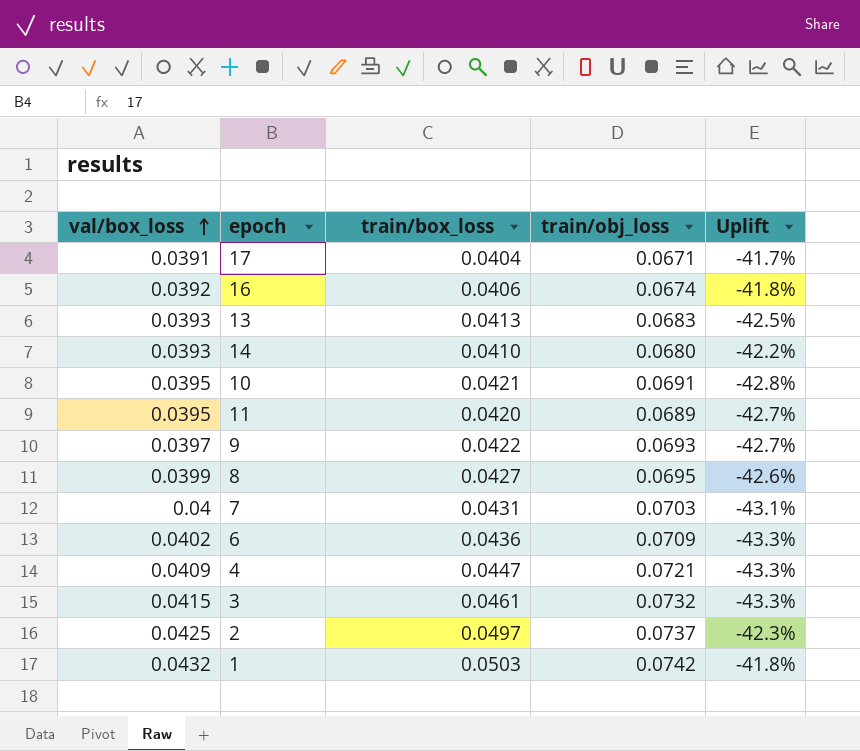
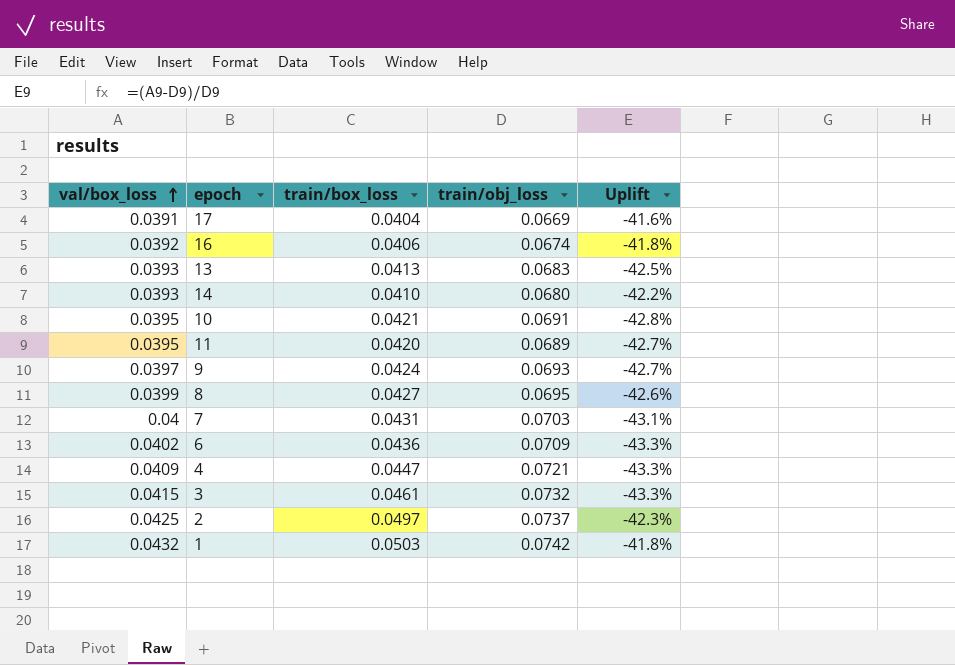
17 | train/obj_loss: 0.0671 -> 0.0669
17 | Uplift: -41.7% -> -41.6%
9 | train/box_loss: 0.0422 -> 0.0424

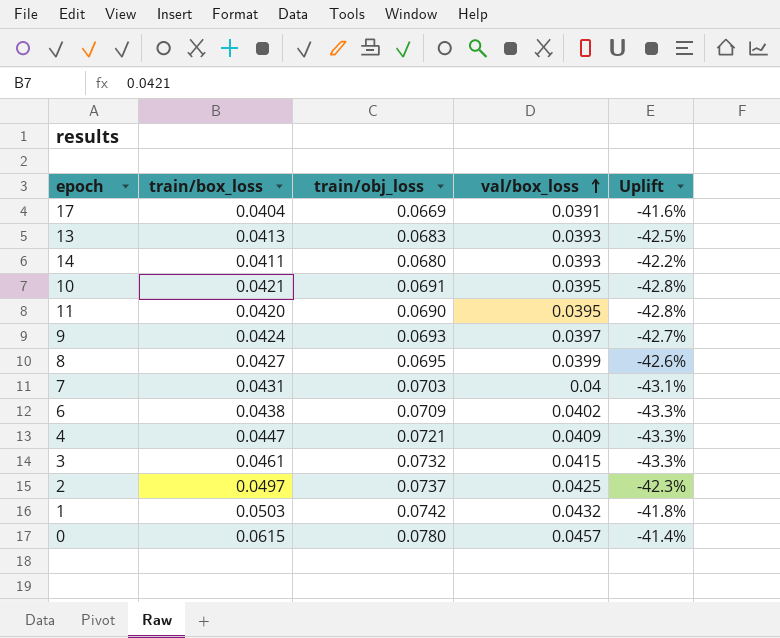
column val/box_loss | position: 1 -> 4
row 16: 0.0392 | 0.0406 | 0.0674 | -41.8% -> none
14 | train/box_loss: 0.0410 -> 0.0411
11 | train/obj_loss: 0.0689 -> 0.0690
11 | Uplift: -42.7% -> -42.8%
6 | train/box_loss: 0.0436 -> 0.0438
row 0: none -> 0.0615 | 0.0780 | 0.0457 | -41.4%

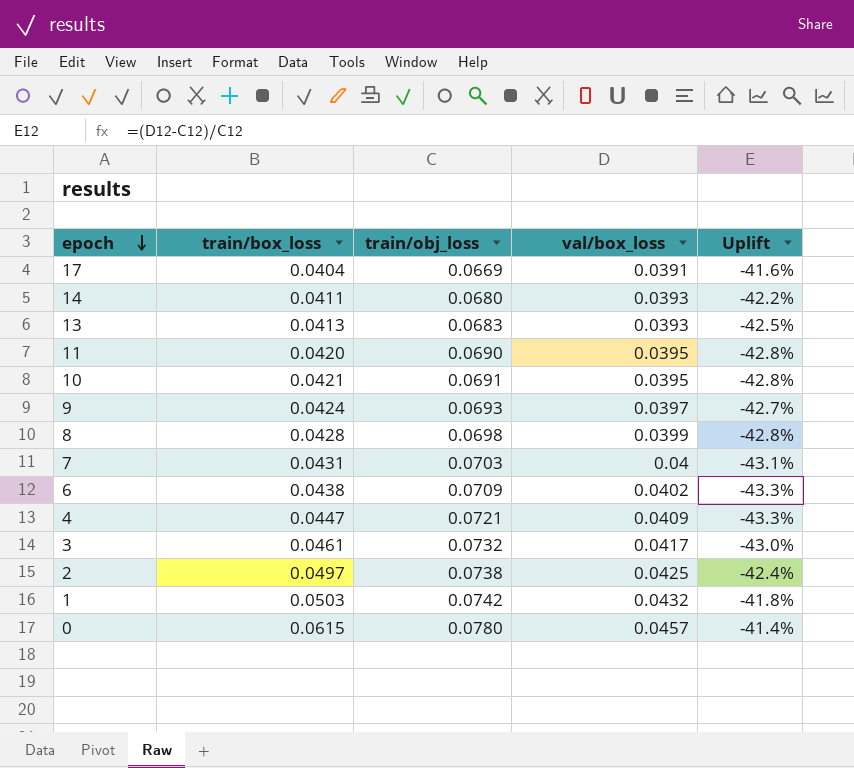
row order: val/box_loss ascending -> epoch descending
8 | train/box_loss: 0.0427 -> 0.0428
8 | train/obj_loss: 0.0695 -> 0.0698
8 | Uplift: -42.6% -> -42.8%
3 | val/box_loss: 0.0415 -> 0.0417
3 | Uplift: -43.3% -> -43.0%
2 | train/obj_loss: 0.0737 -> 0.0738
2 | Uplift: -42.3% -> -42.4%

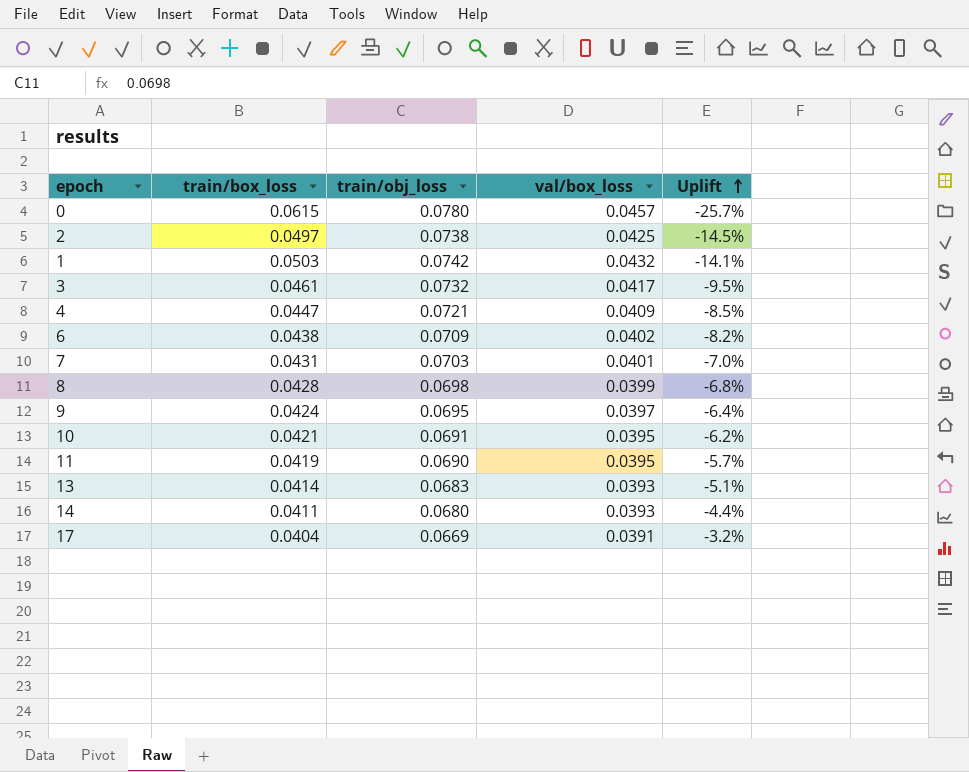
row order: epoch descending -> Uplift ascending
column Uplift | formula: ([val/box_loss] - [train/obj_loss]) / [train/obj_loss] -> ([val/box_loss] - [train/box_loss]) / [train/box_loss]
7 | val/box_loss: 0.04 -> 0.0401
9 | train/obj_loss: 0.0693 -> 0.0695
11 | train/box_loss: 0.0420 -> 0.0419
13 | train/box_loss: 0.0413 -> 0.0414

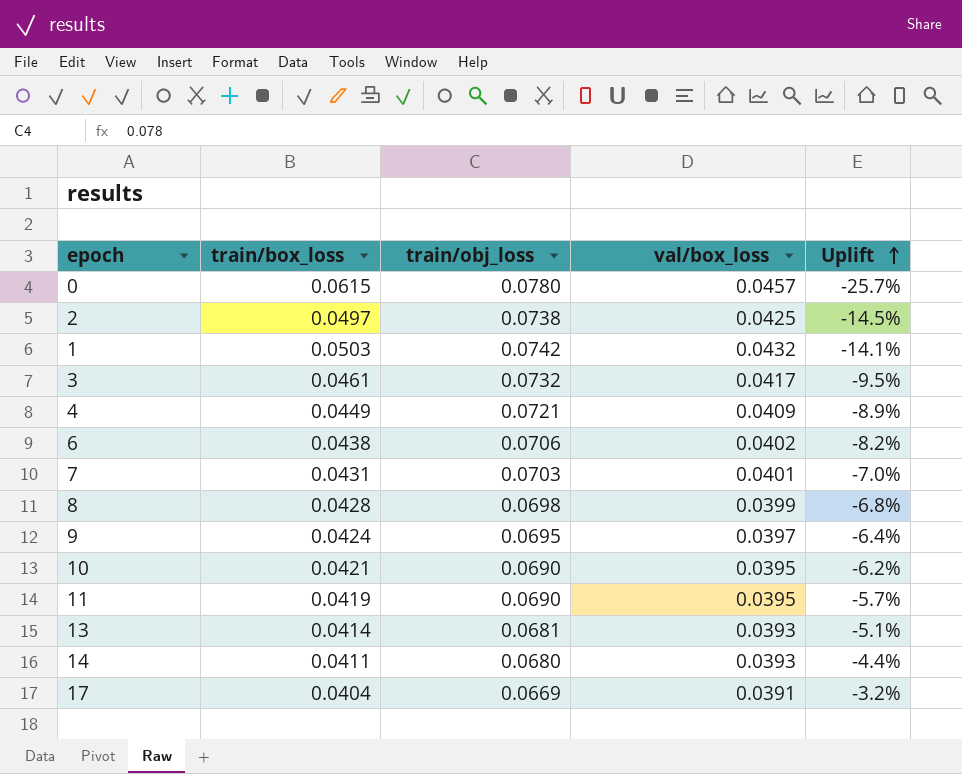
4 | train/box_loss: 0.0447 -> 0.0449
4 | Uplift: -8.5% -> -8.9%
6 | train/obj_loss: 0.0709 -> 0.0706
10 | train/obj_loss: 0.0691 -> 0.0690
13 | train/obj_loss: 0.0683 -> 0.0681

